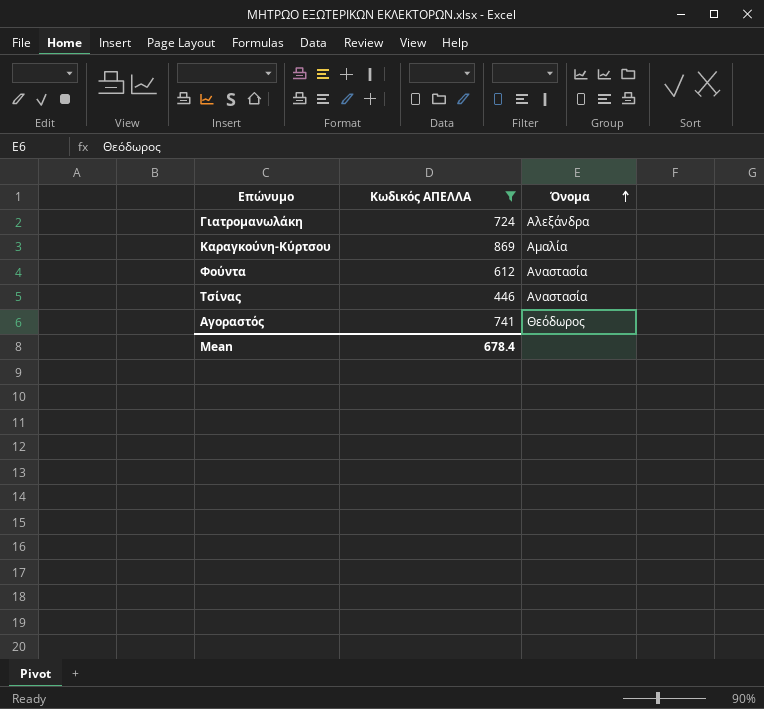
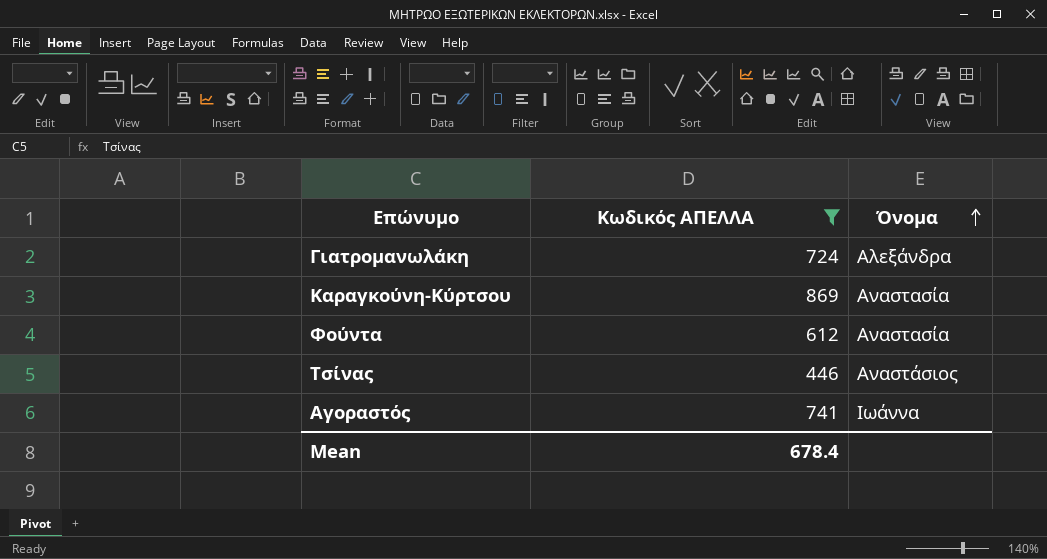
Καραγκούνη-Κύρτσου | Όνομα: Αμαλία -> Αναστασία
Τσίνας | Όνομα: Αναστασία -> Αναστάσιος
Αγοραστός | Όνομα: Θεόδωρος -> Ιωάννα

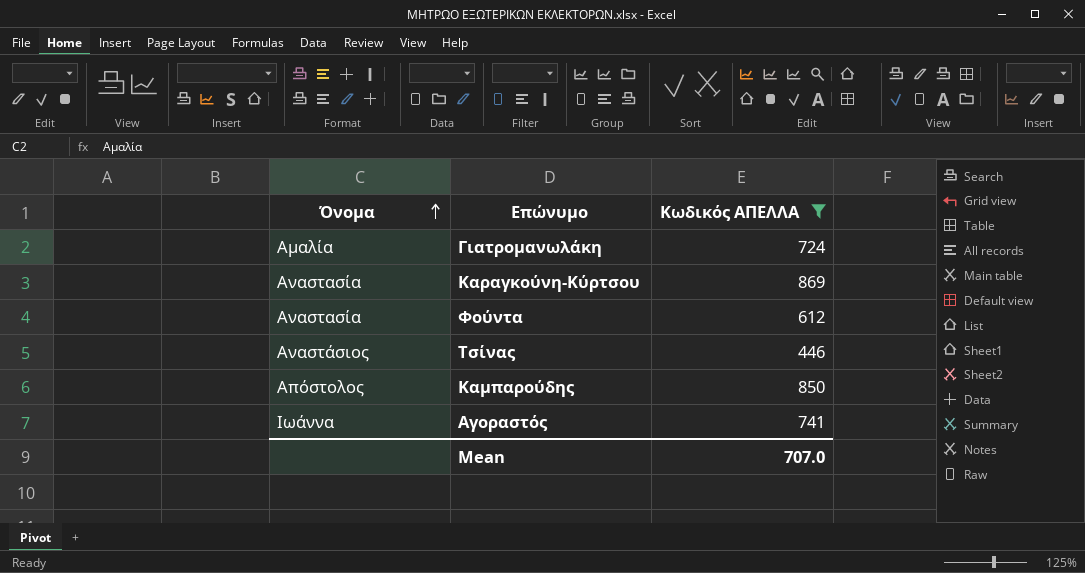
column Όνομα | position: 3 -> 1
Γιατρομανωλάκη | Όνομα: Αλεξάνδρα -> Αμαλία
row Καμπαρούδης: none -> Απόστολος | 850
Mean | Κωδικός ΑΠΕΛΛΑ: 678.4 -> 707.0

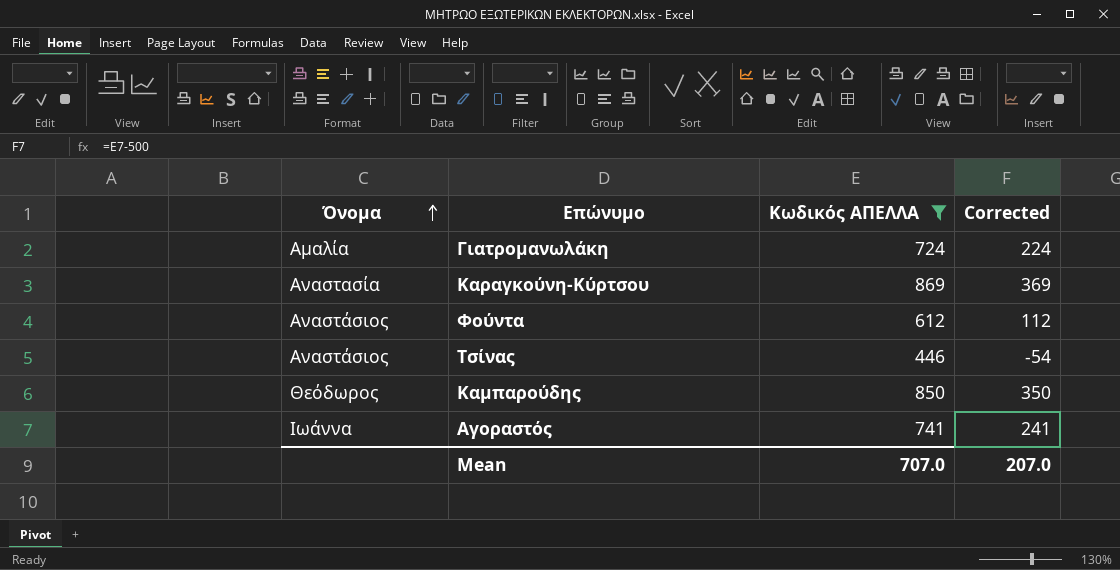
column Corrected | formula: none -> [Κωδικός ΑΠΕΛΛΑ] - 500
Φούντα | Όνομα: Αναστασία -> Αναστάσιος
Καμπαρούδης | Όνομα: Απόστολος -> Θεόδωρος

